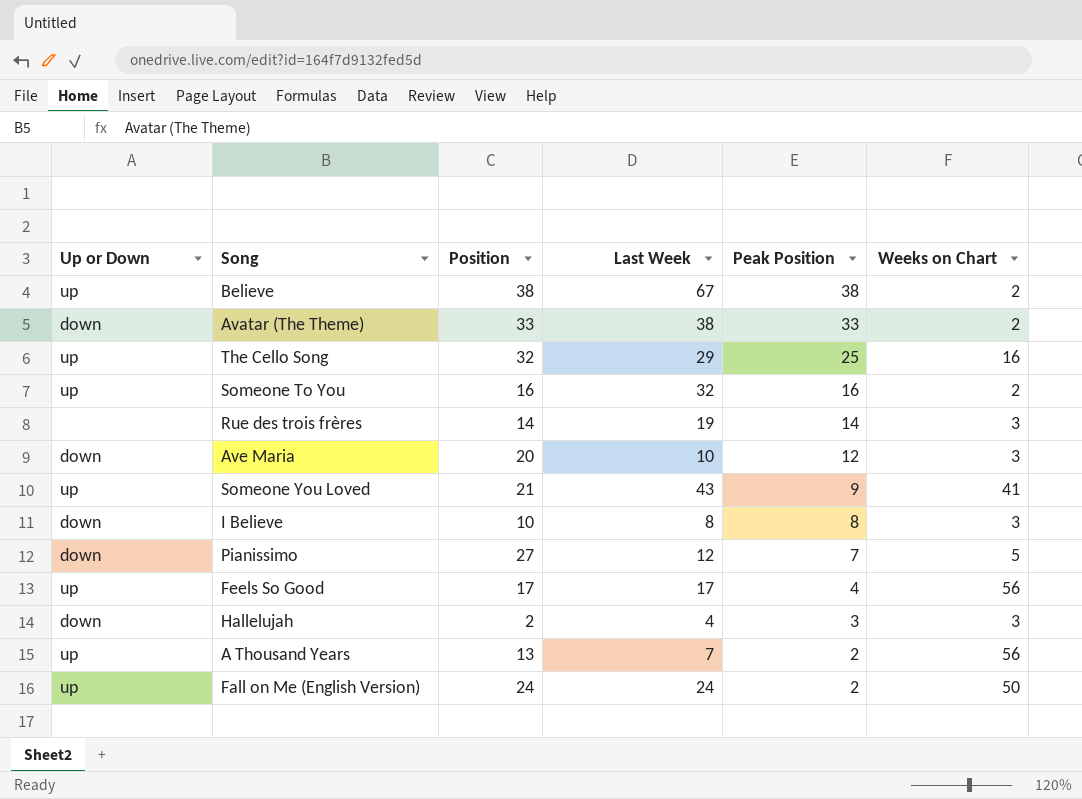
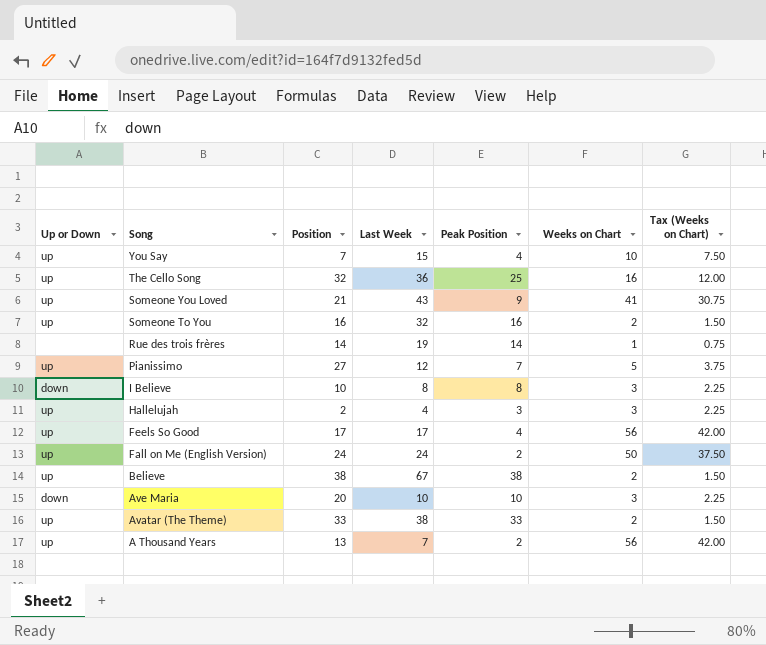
row order: Peak Position descending -> Song descending
column Tax (Weeks on Chart) | formula: none -> [Weeks on Chart] * 0.75
row You Say: none -> up | 7 | 15 | 4 | 10 | 7.50
The Cello Song | Last Week: 29 -> 36
Rue des trois frères | Weeks on Chart: 3 -> 1
Pianissimo | Up or Down: down -> up
Hallelujah | Up or Down: down -> up
Ave Maria | Peak Position: 12 -> 10
Avatar (The Theme) | Up or Down: down -> up

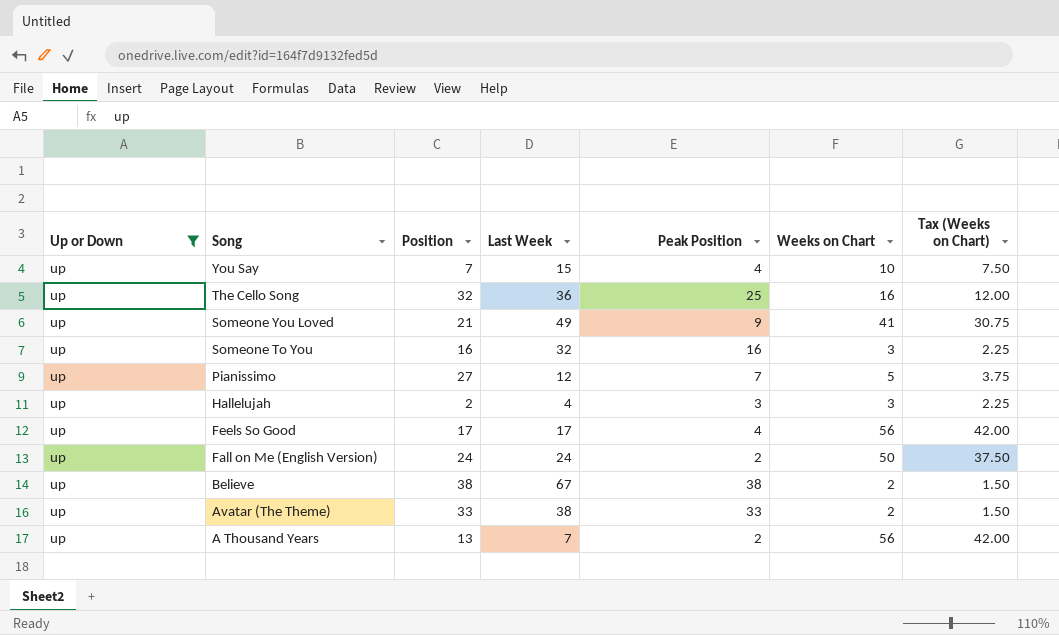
filter: none -> Up or Down = up
Someone You Loved | Last Week: 43 -> 49
Someone To You | Weeks on Chart: 2 -> 3
Someone To You | Tax (Weeks on Chart): 1.50 -> 2.25

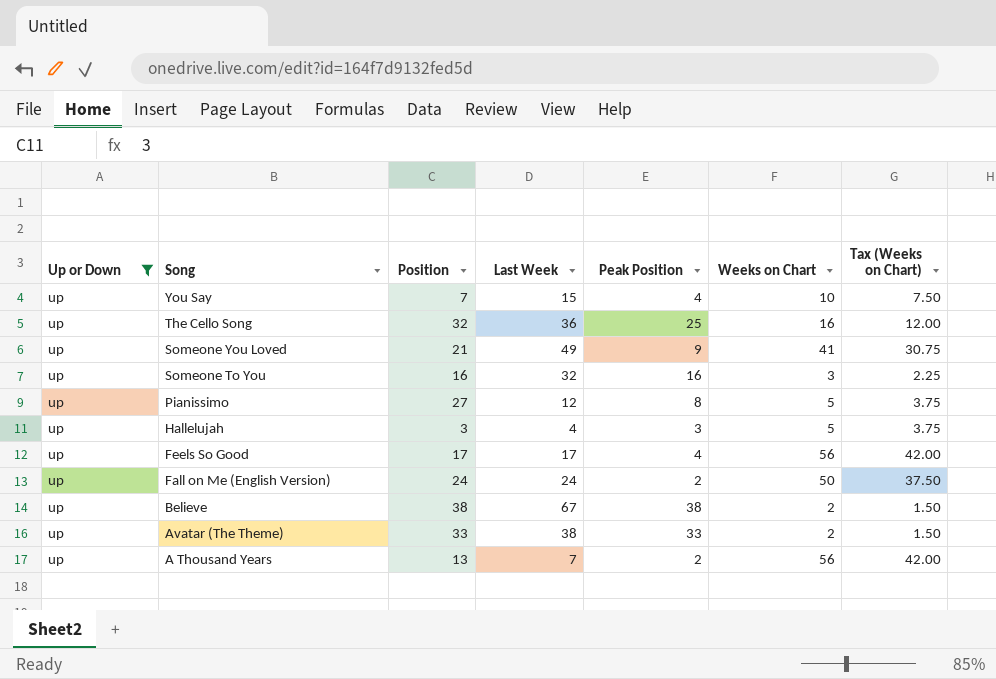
Pianissimo | Peak Position: 7 -> 8
Hallelujah | Position: 2 -> 3
Hallelujah | Weeks on Chart: 3 -> 5
Hallelujah | Tax (Weeks on Chart): 2.25 -> 3.75

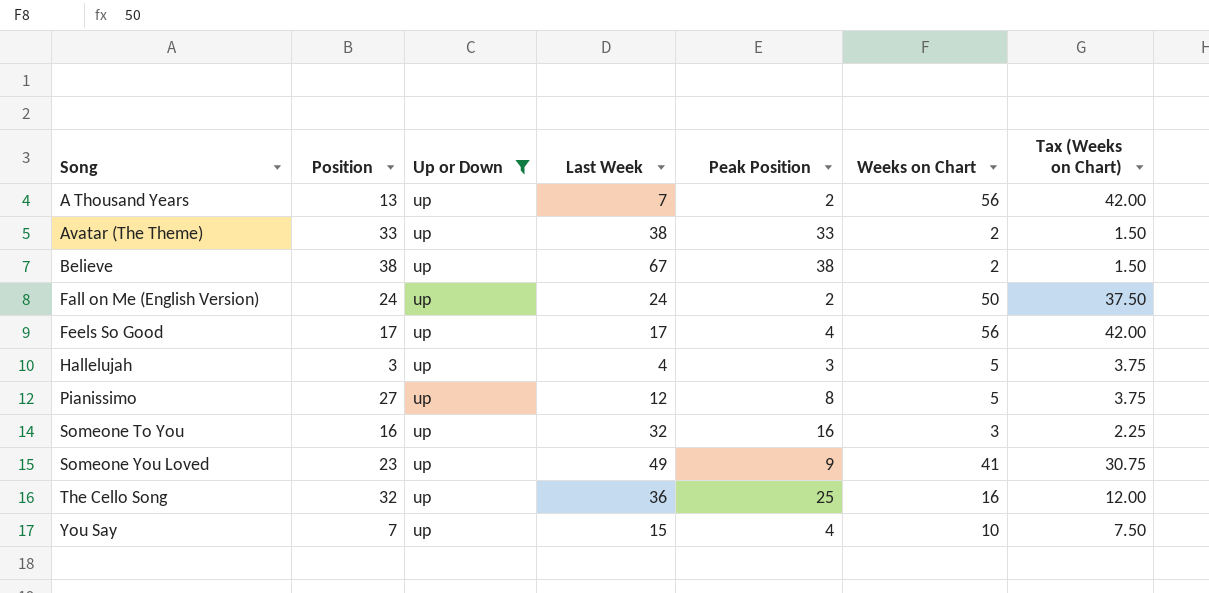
row order: Song descending -> Song ascending
column Up or Down | position: 1 -> 3
Someone You Loved | Position: 21 -> 23

